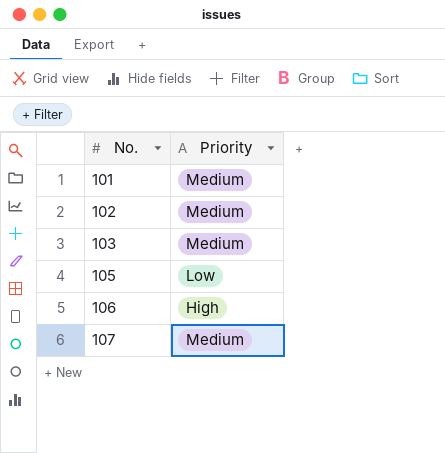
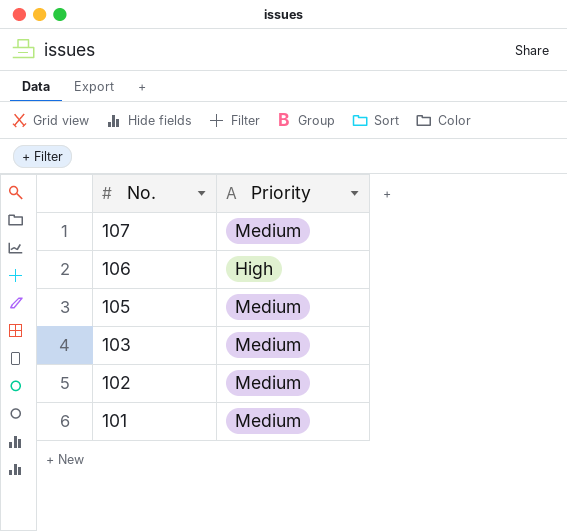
row order: No. ascending -> No. descending
105 | Priority: Low -> Medium

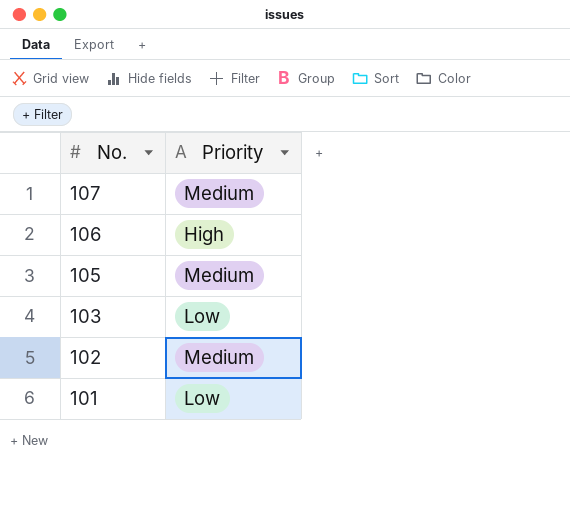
103 | Priority: Medium -> Low
101 | Priority: Medium -> Low

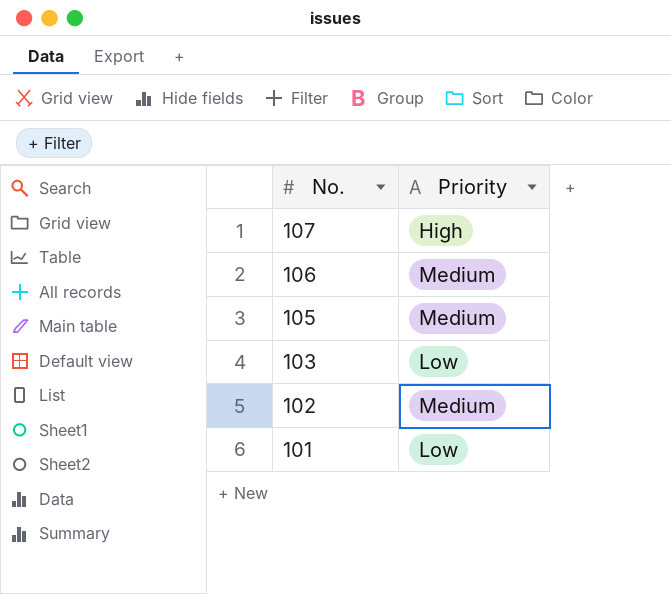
107 | Priority: Medium -> High
106 | Priority: High -> Medium

